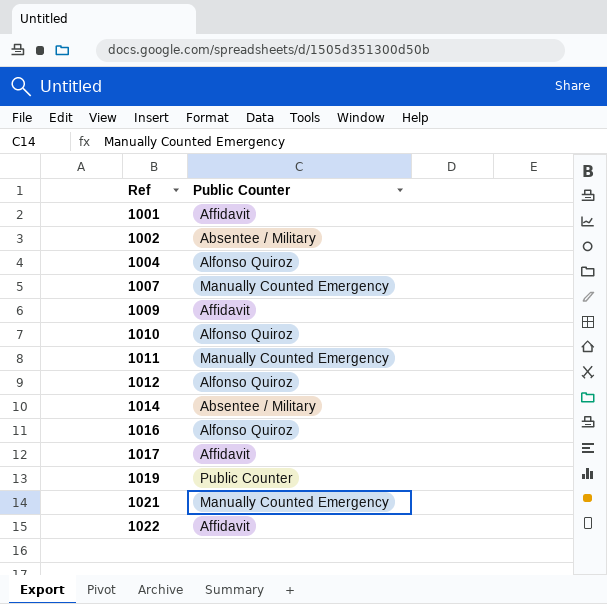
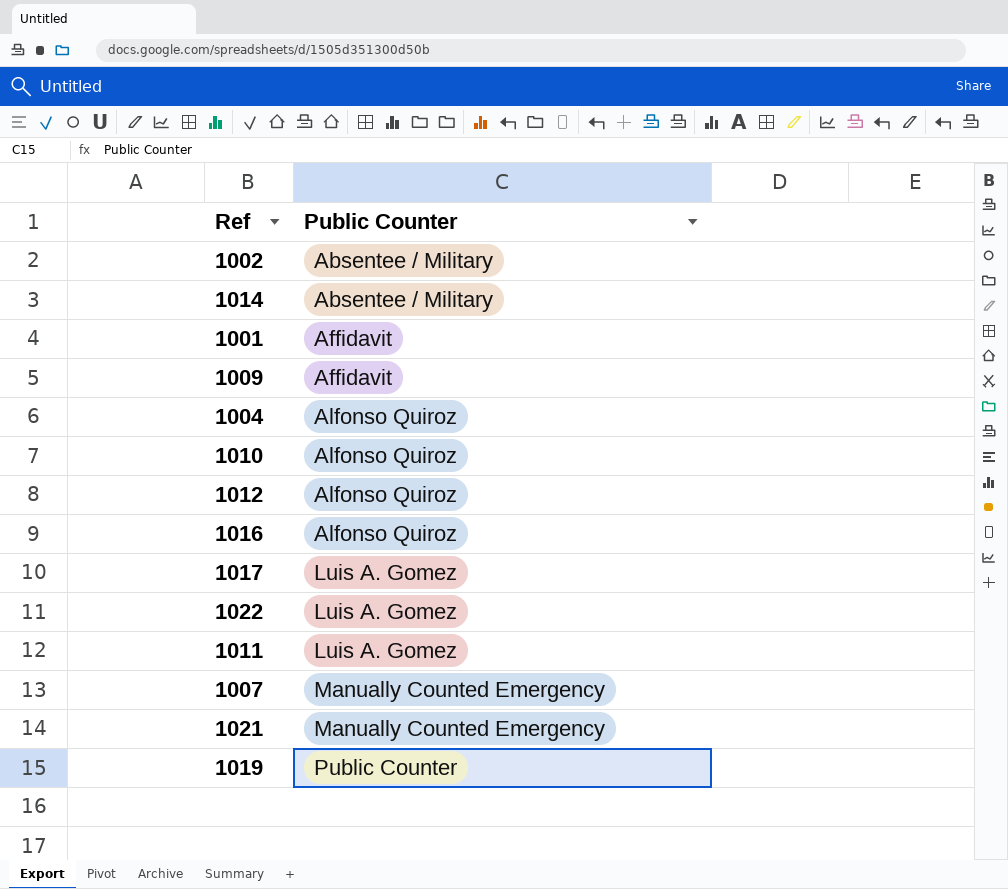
row order: Ref ascending -> Public Counter ascending
1017 | Public Counter: Affidavit -> Luis A. Gomez
1022 | Public Counter: Affidavit -> Luis A. Gomez
1011 | Public Counter: Manually Counted Emergency -> Luis A. Gomez

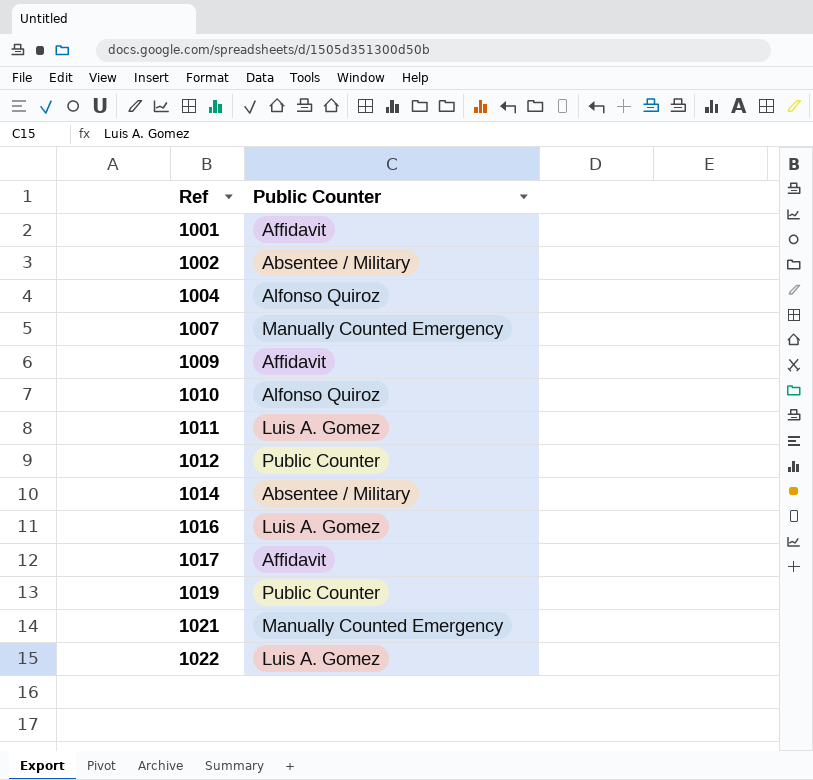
row order: Public Counter ascending -> Ref ascending
1012 | Public Counter: Alfonso Quiroz -> Public Counter
1016 | Public Counter: Alfonso Quiroz -> Luis A. Gomez
1017 | Public Counter: Luis A. Gomez -> Affidavit

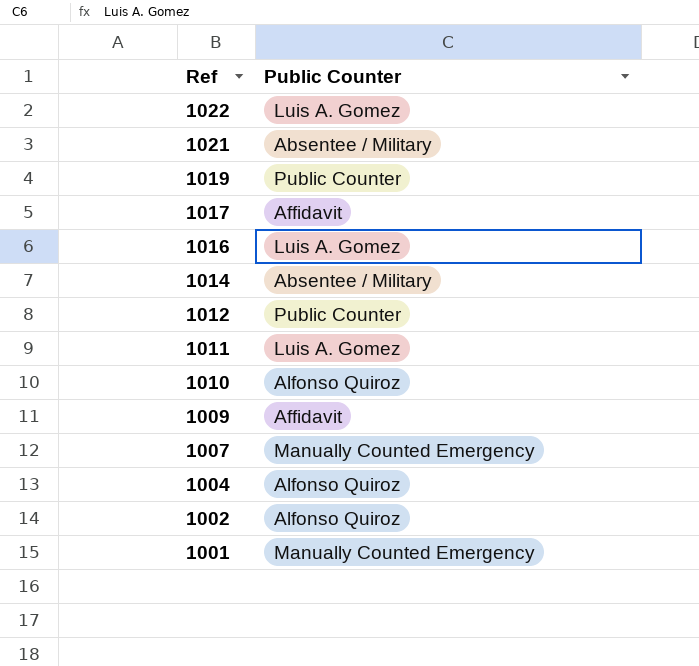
row order: Ref ascending -> Ref descending
1021 | Public Counter: Manually Counted Emergency -> Absentee / Military
1002 | Public Counter: Absentee / Military -> Alfonso Quiroz
1001 | Public Counter: Affidavit -> Manually Counted Emergency

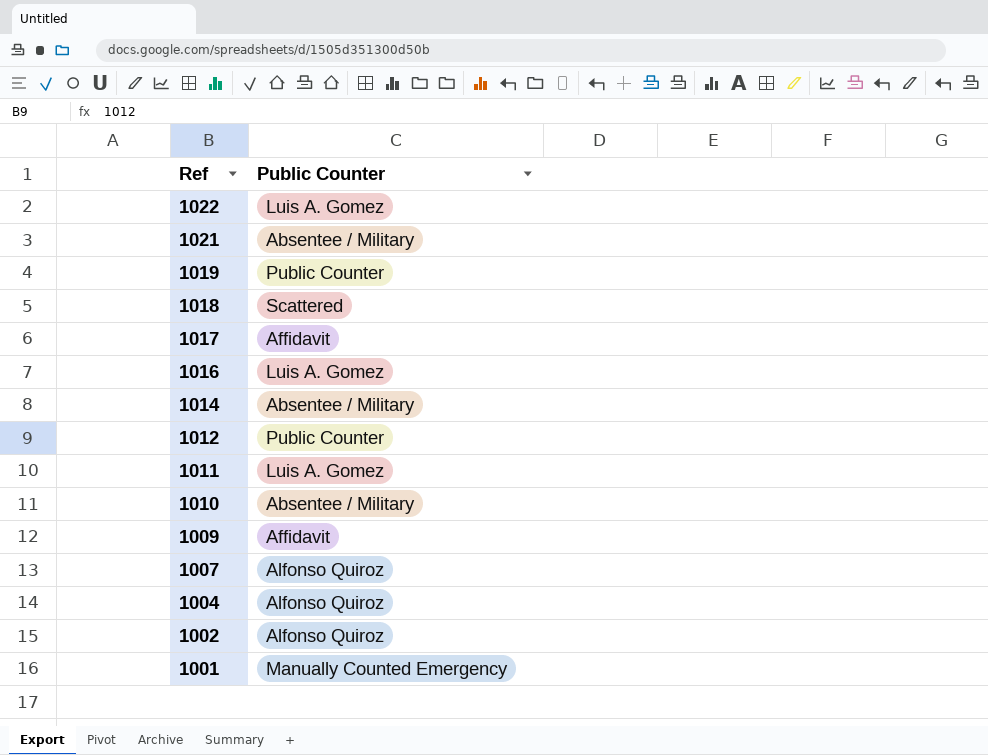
row 1018: none -> Scattered
1010 | Public Counter: Alfonso Quiroz -> Absentee / Military
1007 | Public Counter: Manually Counted Emergency -> Alfonso Quiroz

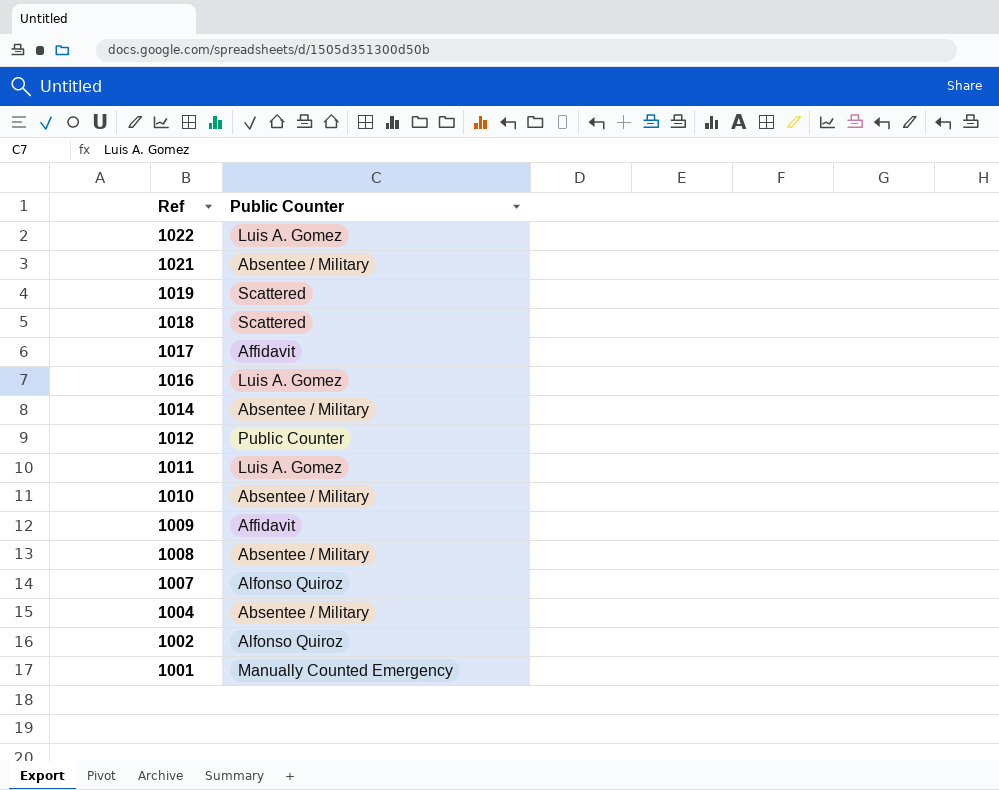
1019 | Public Counter: Public Counter -> Scattered
row 1008: none -> Absentee / Military
1004 | Public Counter: Alfonso Quiroz -> Absentee / Military

